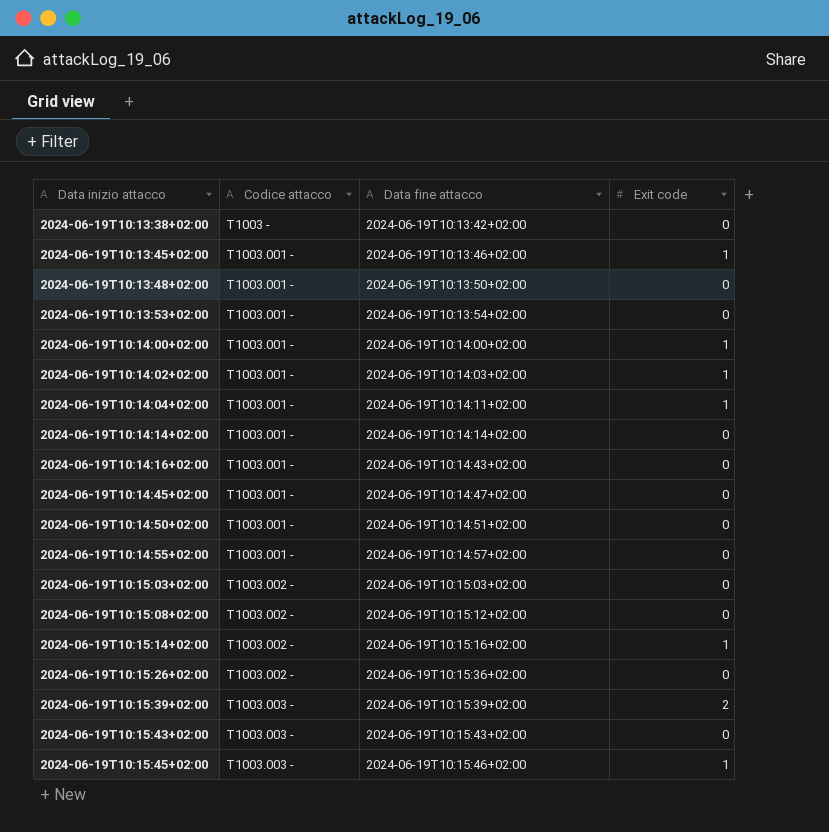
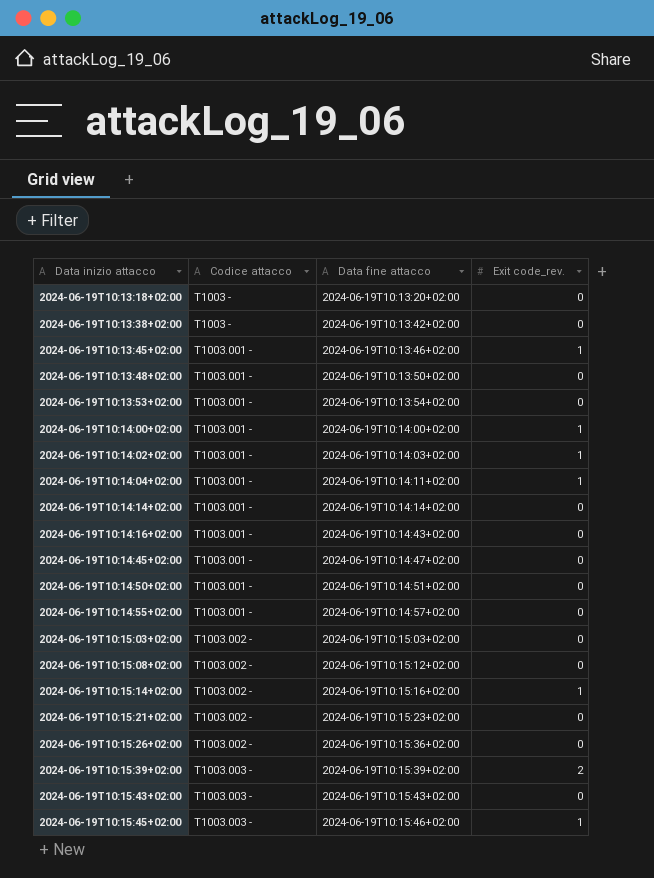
column name: Exit code -> Exit code_rev.
row 2024-06-19T10:13:18+02:00: none -> T1003 - | 2024-06-19T10:13:20+02:00 | 0
row 2024-06-19T10:15:21+02:00: none -> T1003.002 - | 2024-06-19T10:15:23+02:00 | 0

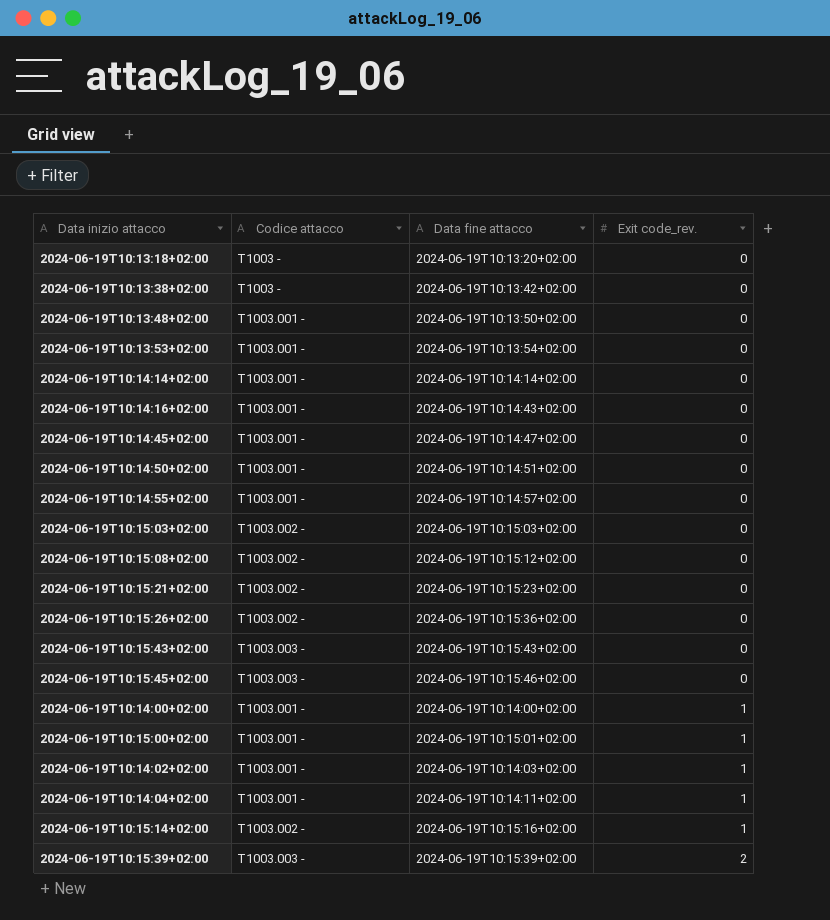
row order: Data inizio attacco ascending -> Exit code_rev. ascending
row 2024-06-19T10:13:45+02:00: T1003.001 - | 2024-06-19T10:13:46+02:00 | 1 -> none
2024-06-19T10:15:45+02:00 | Exit code_rev.: 1 -> 0
row 2024-06-19T10:15:00+02:00: none -> T1003.001 - | 2024-06-19T10:15:01+02:00 | 1

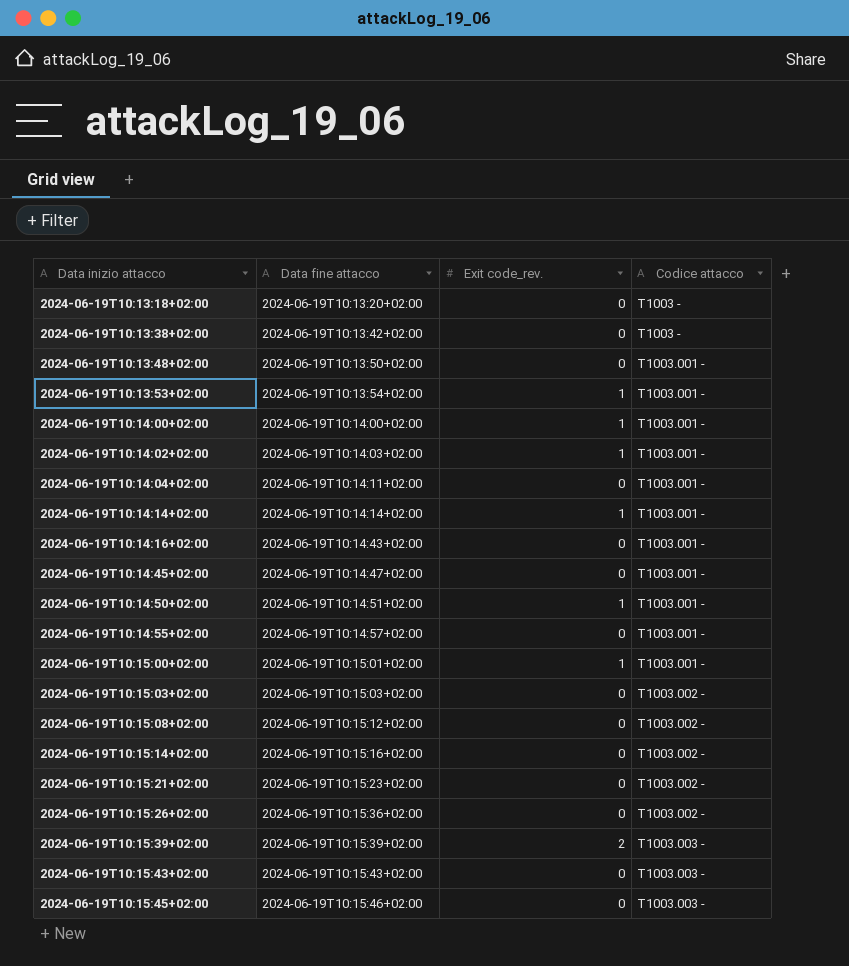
row order: Exit code_rev. ascending -> Data inizio attacco ascending
column Codice attacco | position: 2 -> 4
2024-06-19T10:13:53+02:00 | Exit code_rev.: 0 -> 1
2024-06-19T10:14:04+02:00 | Exit code_rev.: 1 -> 0
2024-06-19T10:14:14+02:00 | Exit code_rev.: 0 -> 1
2024-06-19T10:14:50+02:00 | Exit code_rev.: 0 -> 1
2024-06-19T10:15:14+02:00 | Exit code_rev.: 1 -> 0

